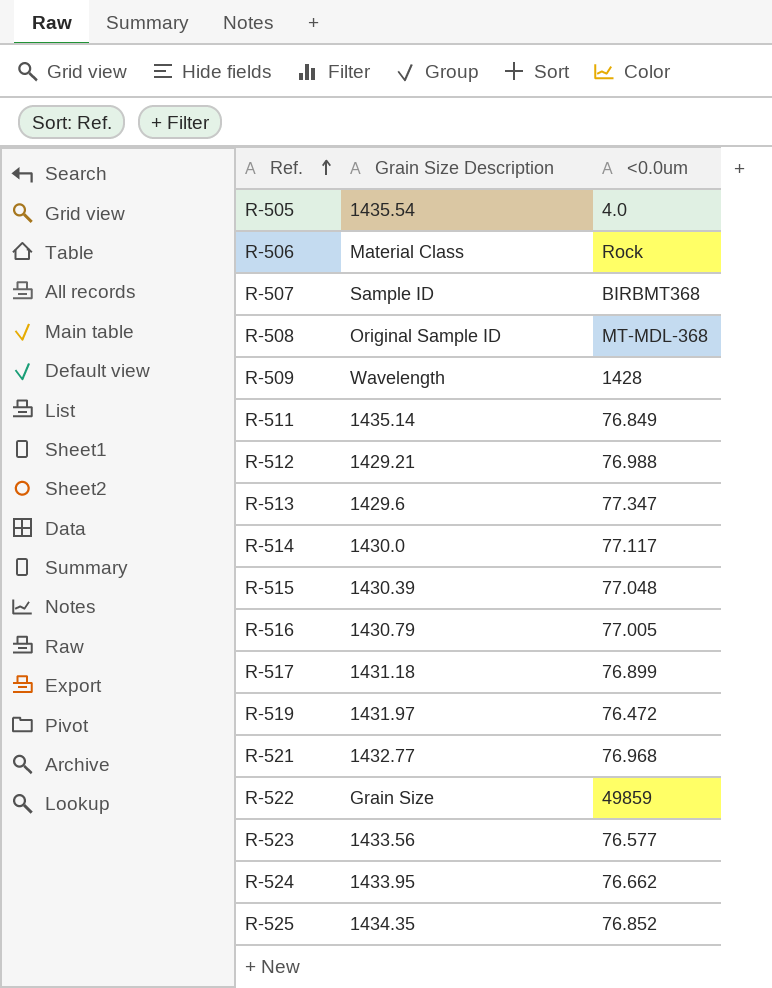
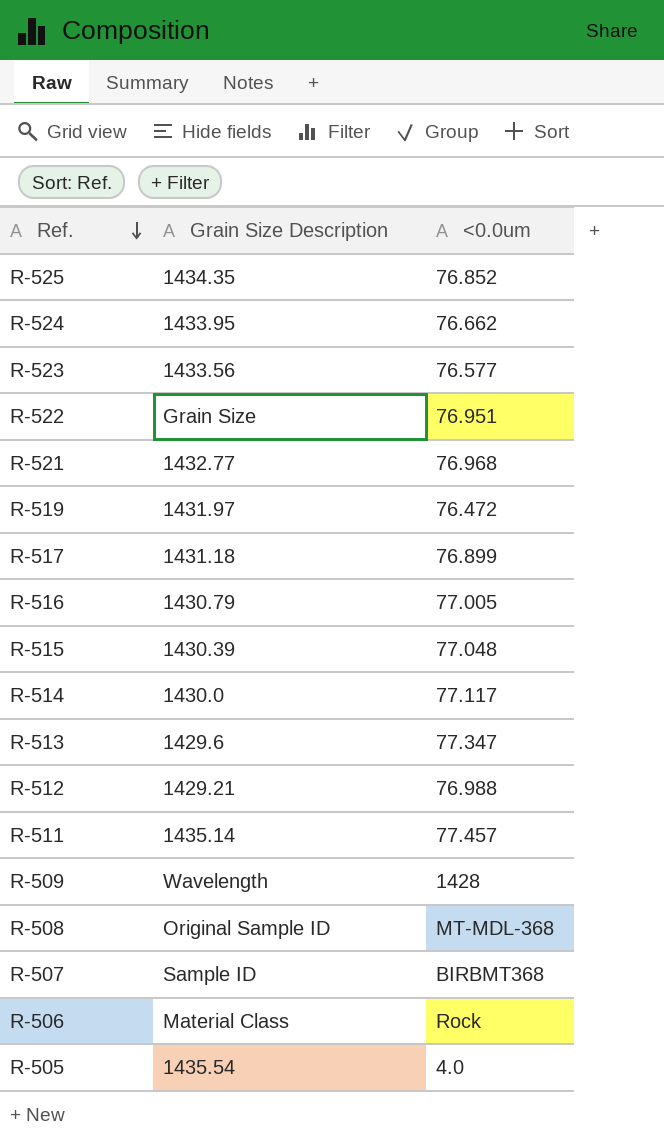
row order: Ref. ascending -> Ref. descending
R-522 | <0.0um: 49859 -> 76.951
R-511 | <0.0um: 76.849 -> 77.457

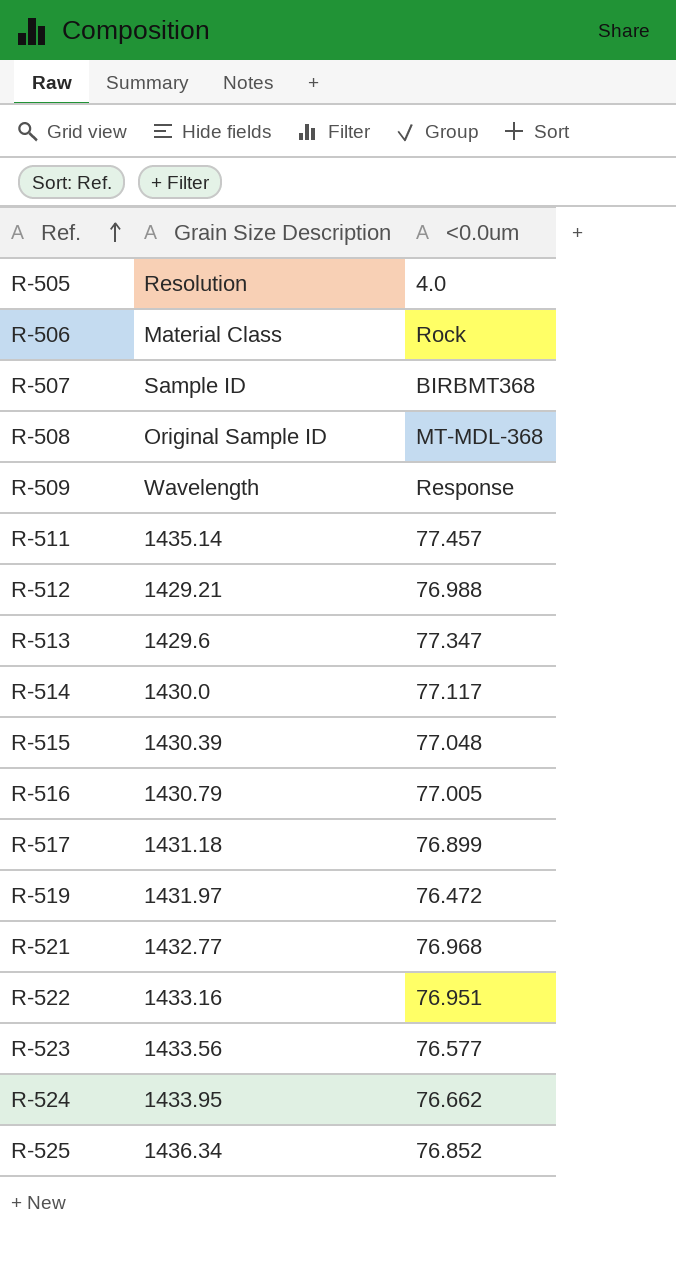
row order: Ref. descending -> Ref. ascending
R-505 | Grain Size Description: 1435.54 -> Resolution
R-509 | <0.0um: 1428 -> Response
R-522 | Grain Size Description: Grain Size -> 1433.16
R-525 | Grain Size Description: 1434.35 -> 1436.34

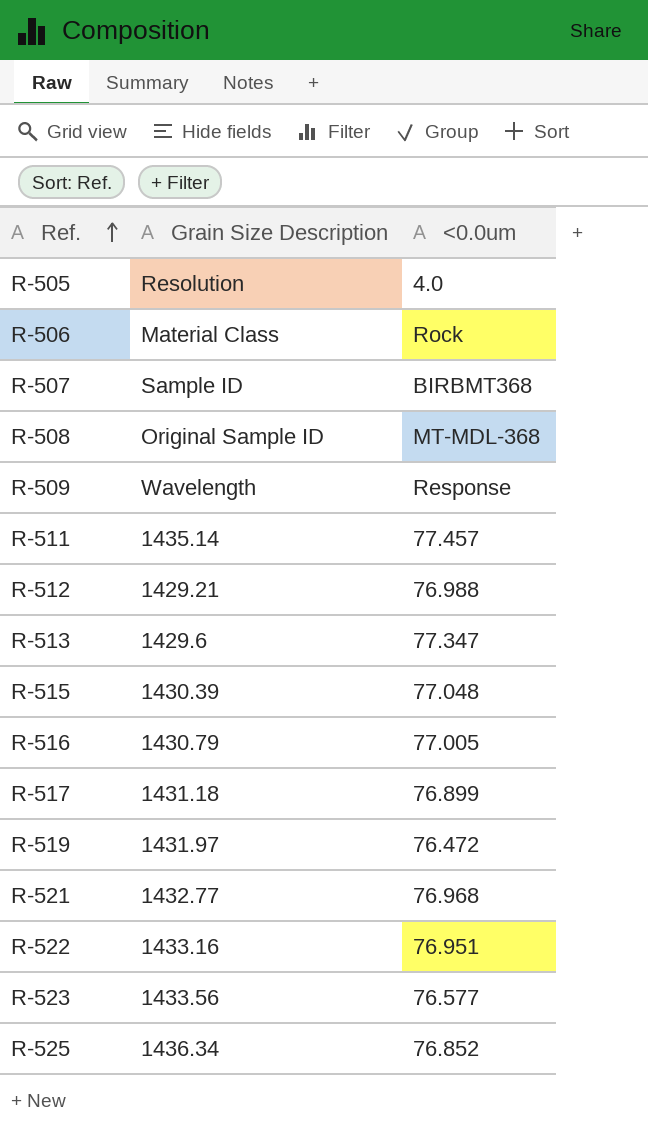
row R-514: 1430.0 | 77.117 -> none
row R-524: 1433.95 | 76.662 -> none

